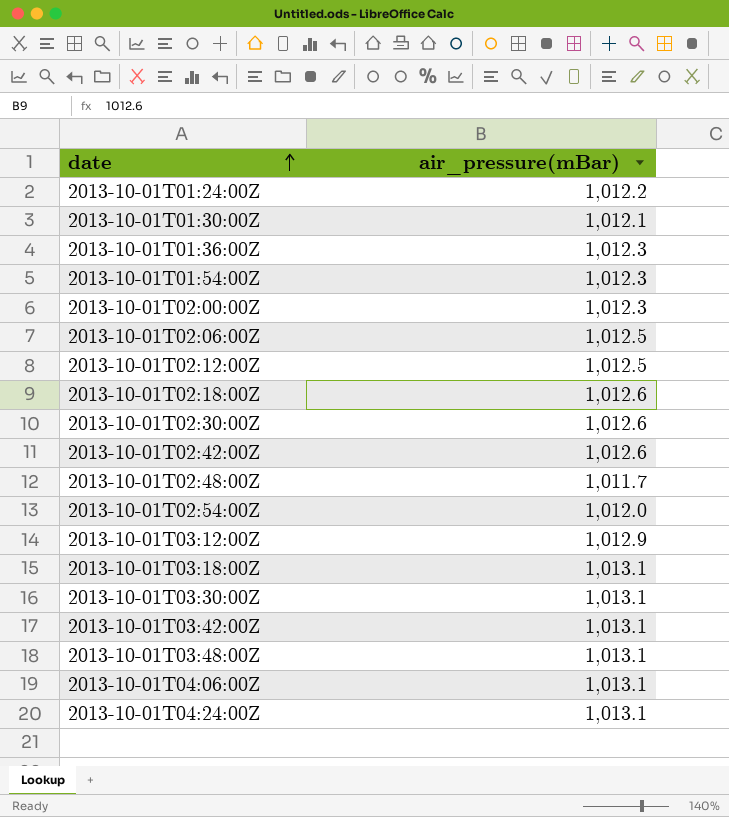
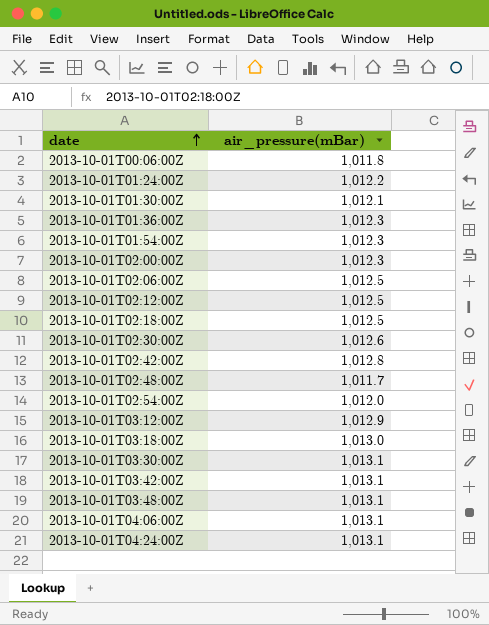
row 2013-10-01T00:06:00Z: none -> 1,011.8
2013-10-01T02:18:00Z | air_pressure(mBar): 1,012.6 -> 1,012.5
2013-10-01T02:42:00Z | air_pressure(mBar): 1,012.6 -> 1,012.8
2013-10-01T03:18:00Z | air_pressure(mBar): 1,013.1 -> 1,013.0

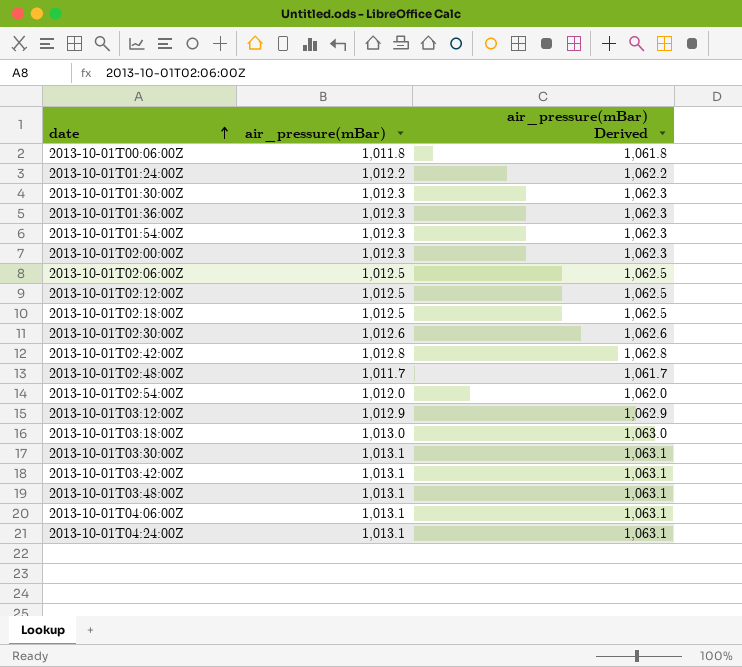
column air_pressure(mBar) Derived | formula: none -> [air_pressure(mBar)] + 50
2013-10-01T01:30:00Z | air_pressure(mBar): 1,012.1 -> 1,012.3

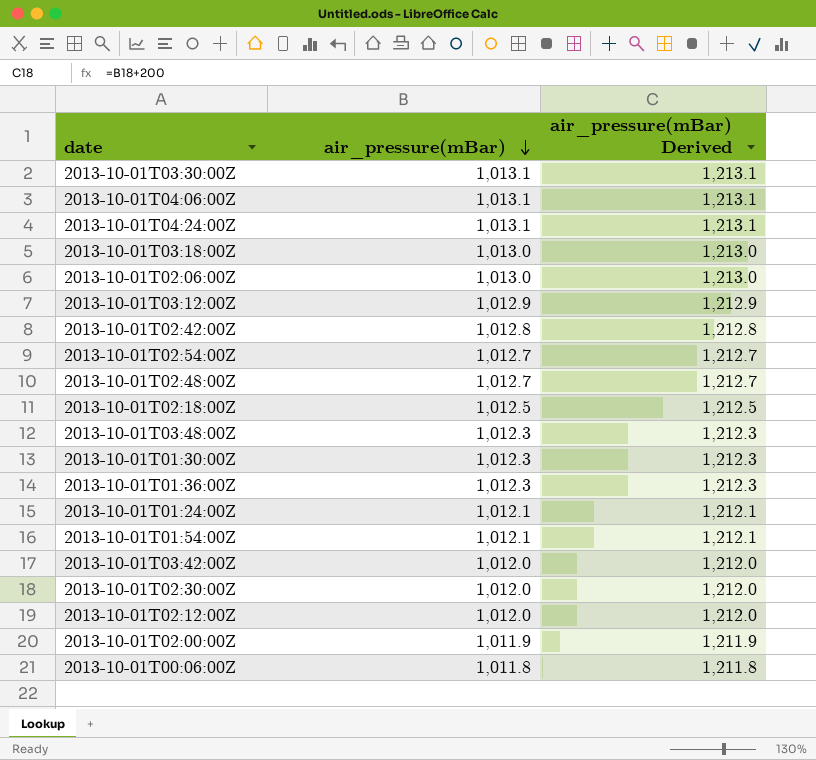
row order: date ascending -> air_pressure(mBar) descending
column air_pressure(mBar) Derived | formula: [air_pressure(mBar)] + 50 -> [air_pressure(mBar)] + 200
2013-10-01T02:06:00Z | air_pressure(mBar): 1,012.5 -> 1,013.0
2013-10-01T02:54:00Z | air_pressure(mBar): 1,012.0 -> 1,012.7
2013-10-01T02:48:00Z | air_pressure(mBar): 1,011.7 -> 1,012.7
2013-10-01T03:48:00Z | air_pressure(mBar): 1,013.1 -> 1,012.3
2013-10-01T01:24:00Z | air_pressure(mBar): 1,012.2 -> 1,012.1
2013-10-01T01:54:00Z | air_pressure(mBar): 1,012.3 -> 1,012.1
2013-10-01T03:42:00Z | air_pressure(mBar): 1,013.1 -> 1,012.0
2013-10-01T02:30:00Z | air_pressure(mBar): 1,012.6 -> 1,012.0
2013-10-01T02:12:00Z | air_pressure(mBar): 1,012.5 -> 1,012.0
2013-10-01T02:00:00Z | air_pressure(mBar): 1,012.3 -> 1,011.9

